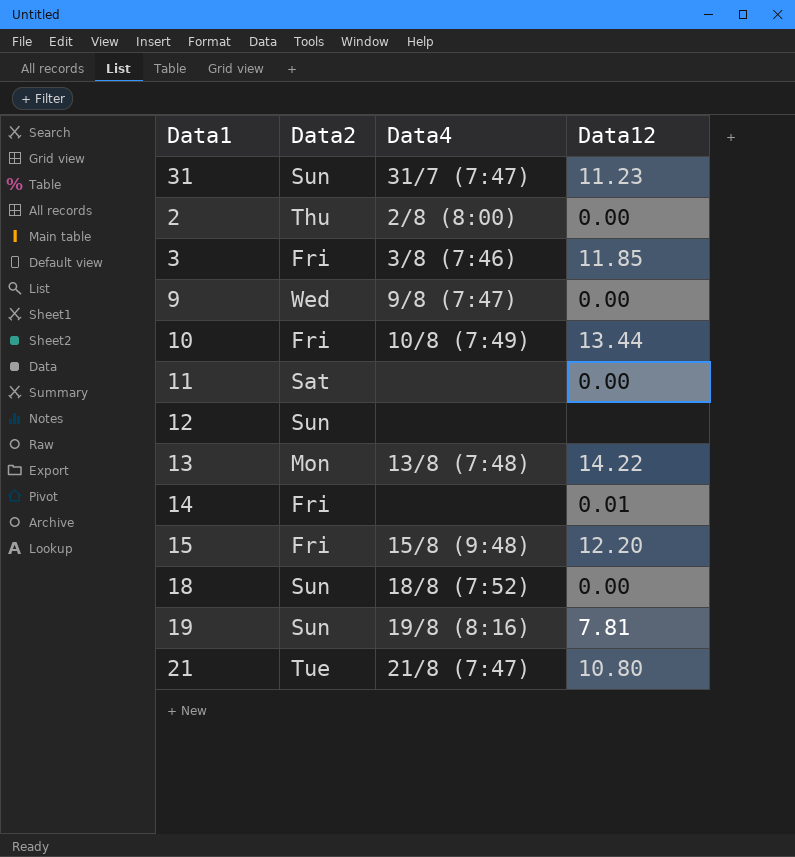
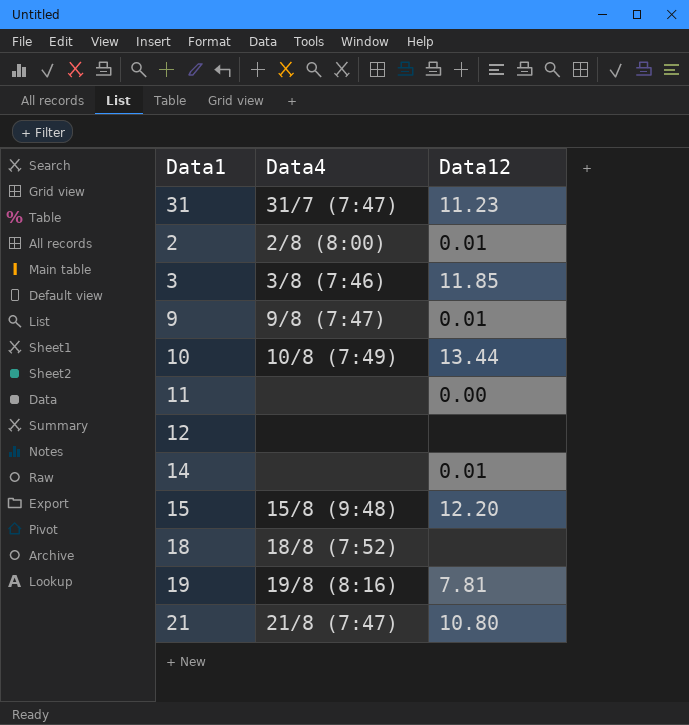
column Data2 | position: 2 -> none
row 13: Mon | 13/8 (7:48) | 14.22 -> none
2 | Data12: 0.00 -> 0.01
9 | Data12: 0.00 -> 0.01
18 | Data12: 0.00 -> none

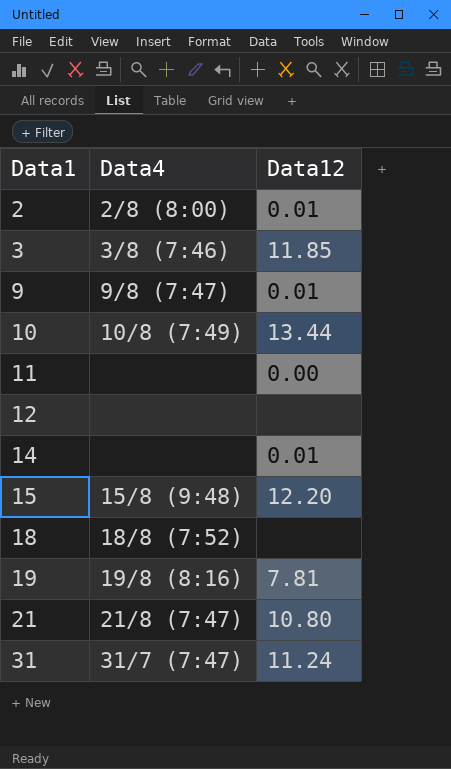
row order: none -> Data1 ascending
31 | Data12: 11.23 -> 11.24

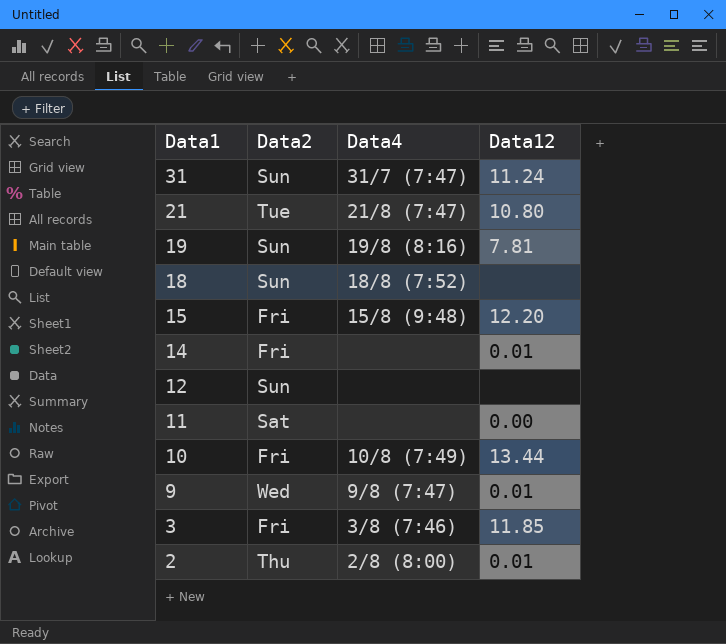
row order: Data1 ascending -> Data1 descending
column Data2 | position: none -> 2

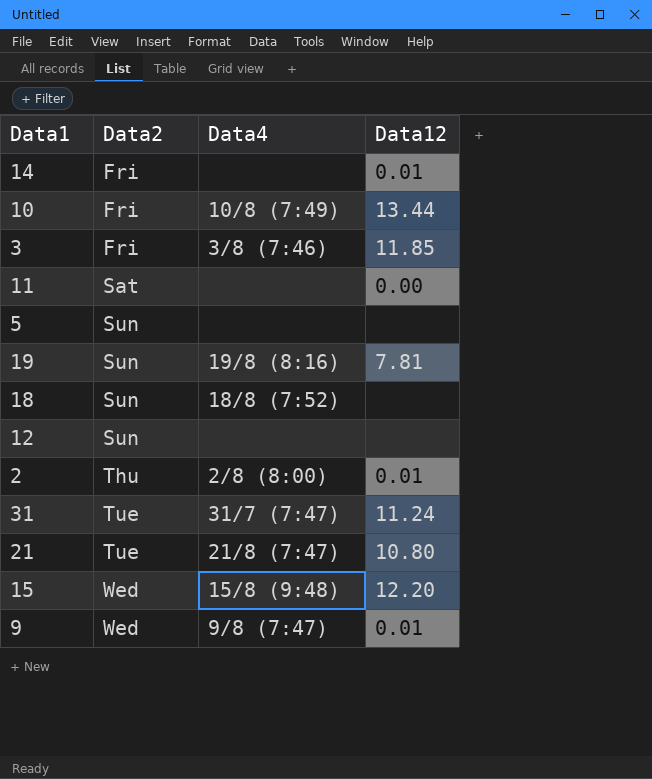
row order: Data1 descending -> Data2 ascending
row 5: none -> Sun | none | none
31 | Data2: Sun -> Tue
15 | Data2: Fri -> Wed

